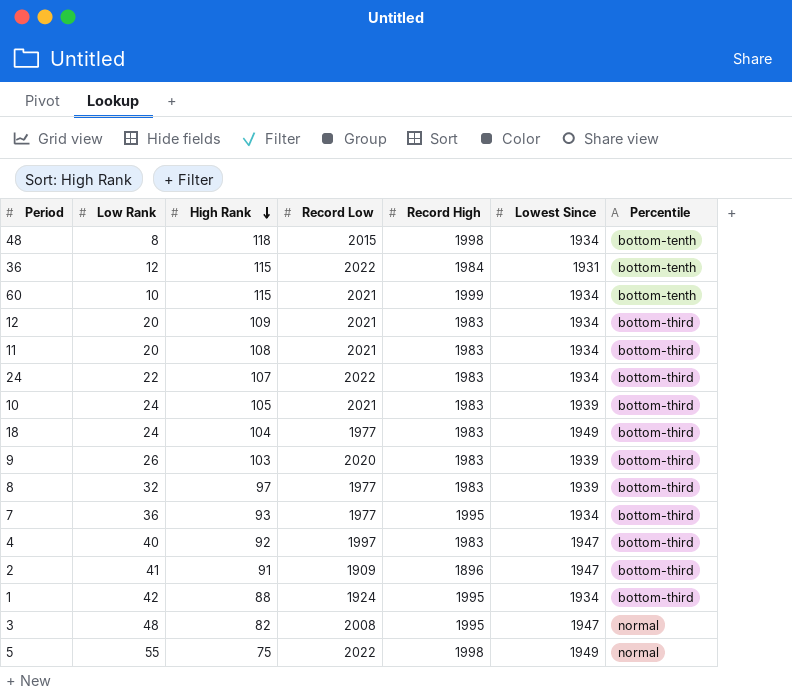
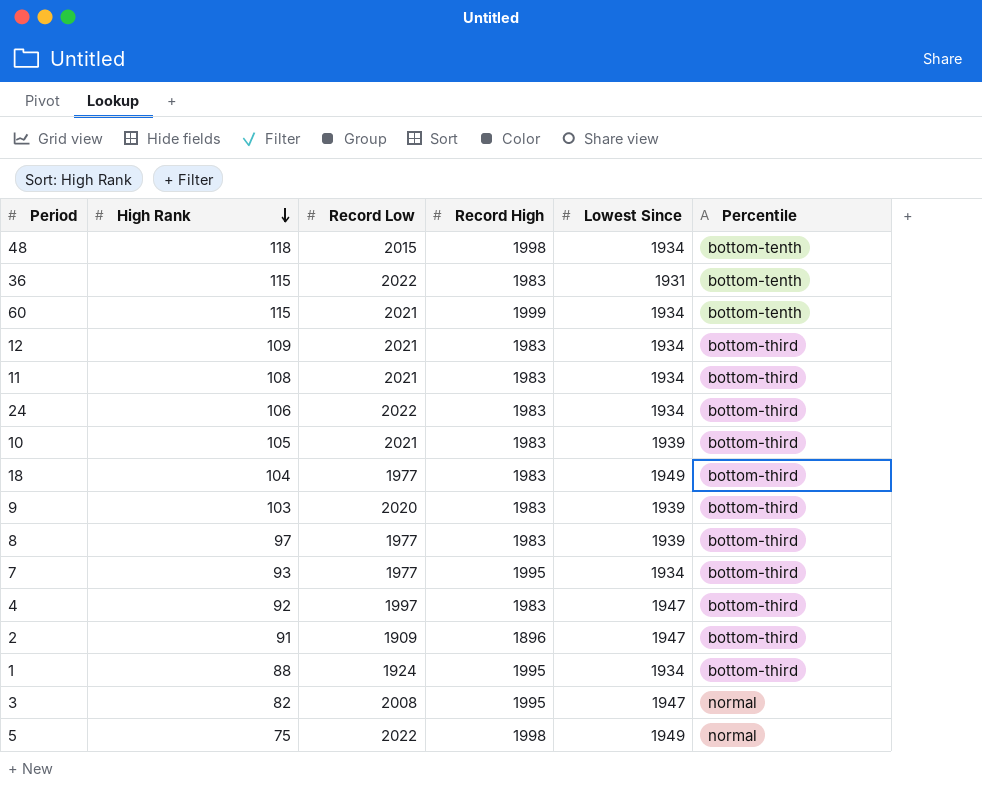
column Low Rank | position: 2 -> none
36 | Record High: 1984 -> 1983
24 | High Rank: 107 -> 106

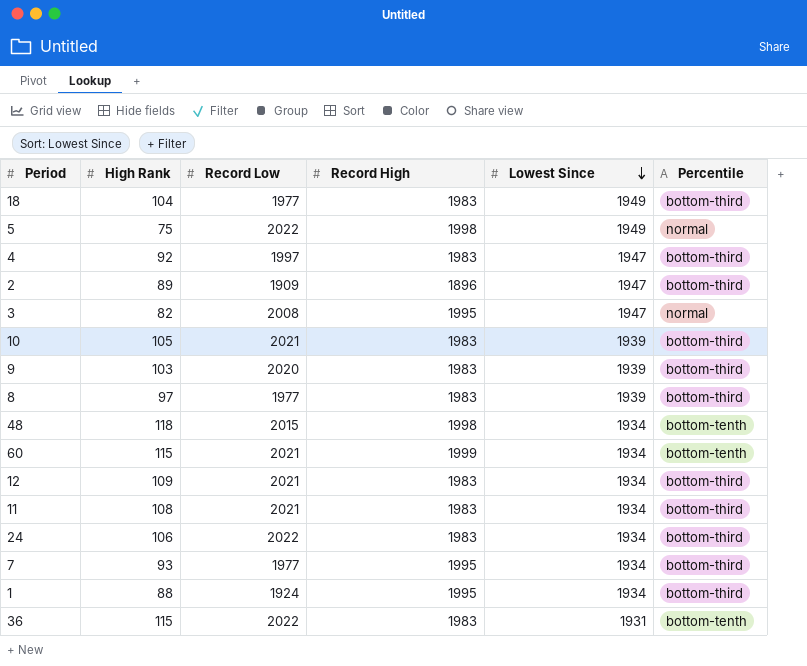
row order: High Rank descending -> Lowest Since descending
2 | High Rank: 91 -> 89

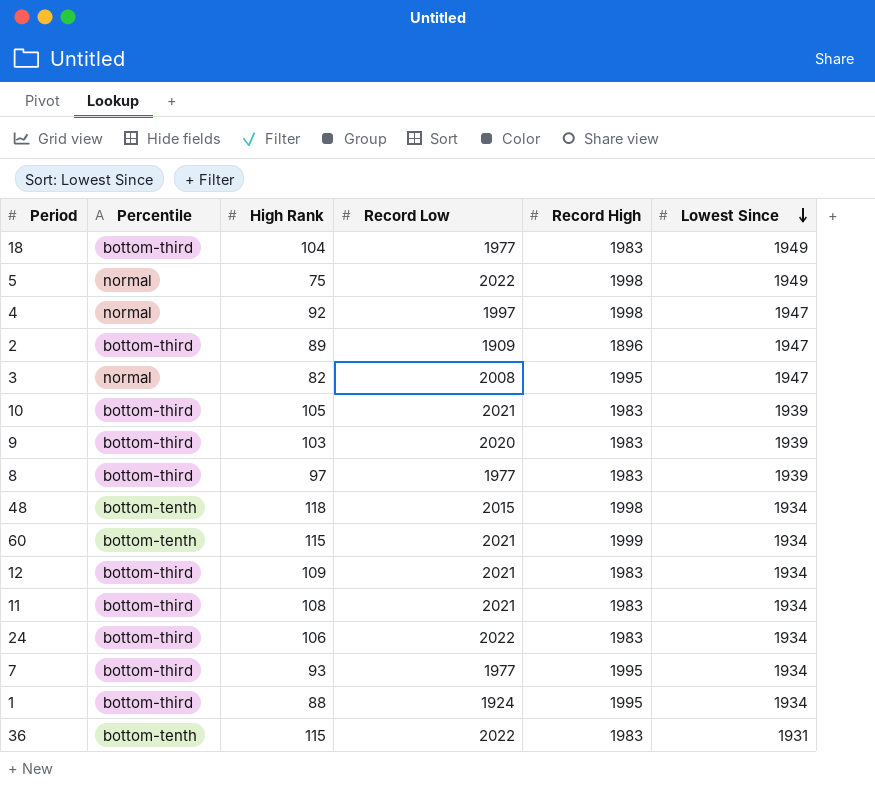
column Percentile | position: 6 -> 2
4 | Percentile: bottom-third -> normal
4 | Record High: 1983 -> 1998

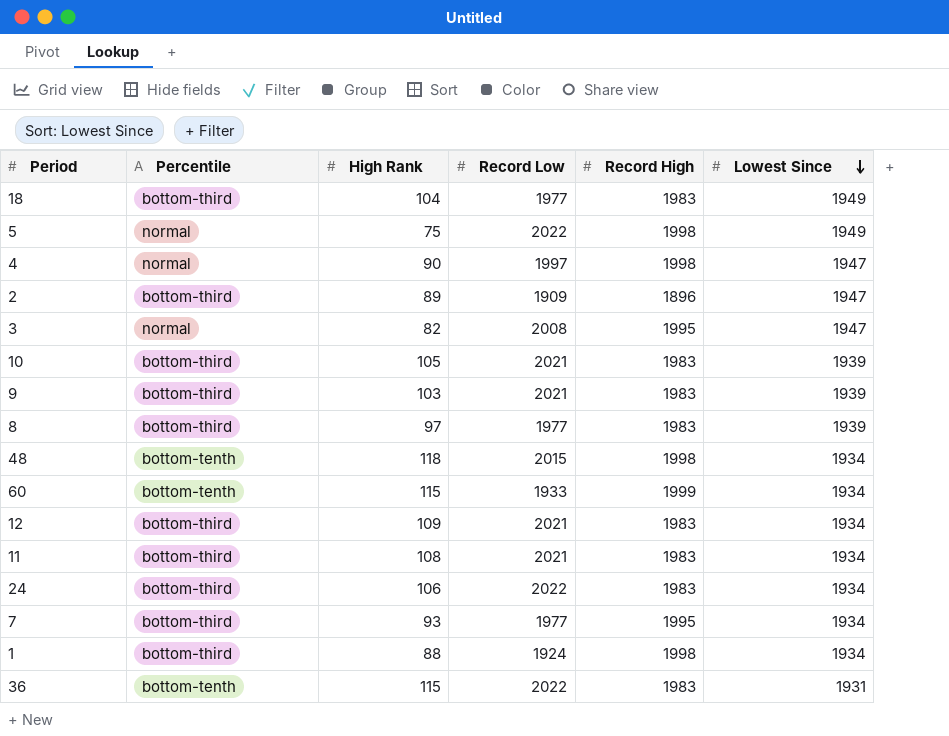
4 | High Rank: 92 -> 90
9 | Record Low: 2020 -> 2021
60 | Record Low: 2021 -> 1933
1 | Record High: 1995 -> 1998

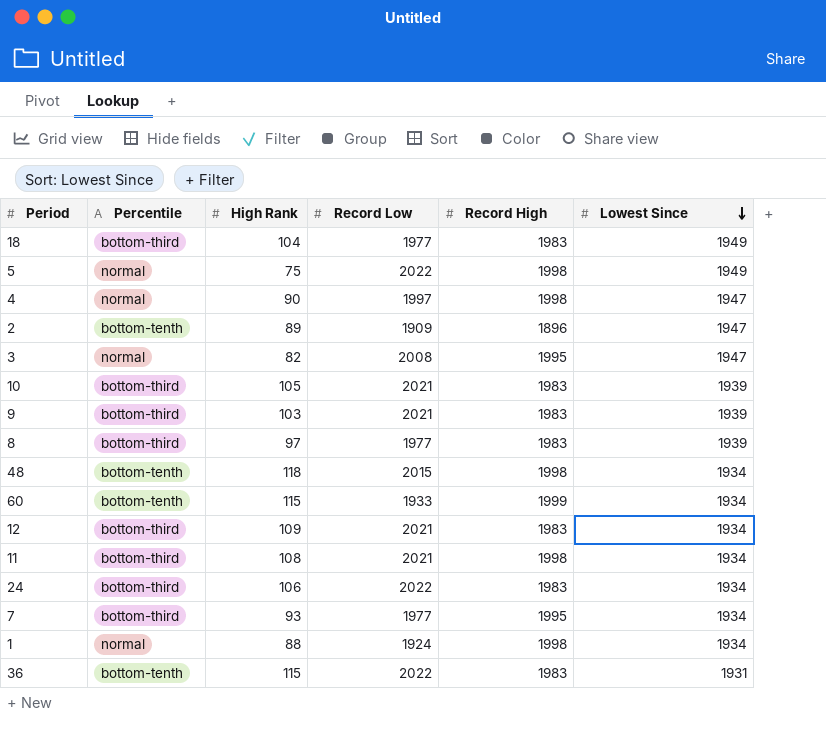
2 | Percentile: bottom-third -> bottom-tenth
11 | Record High: 1983 -> 1998
1 | Percentile: bottom-third -> normal

